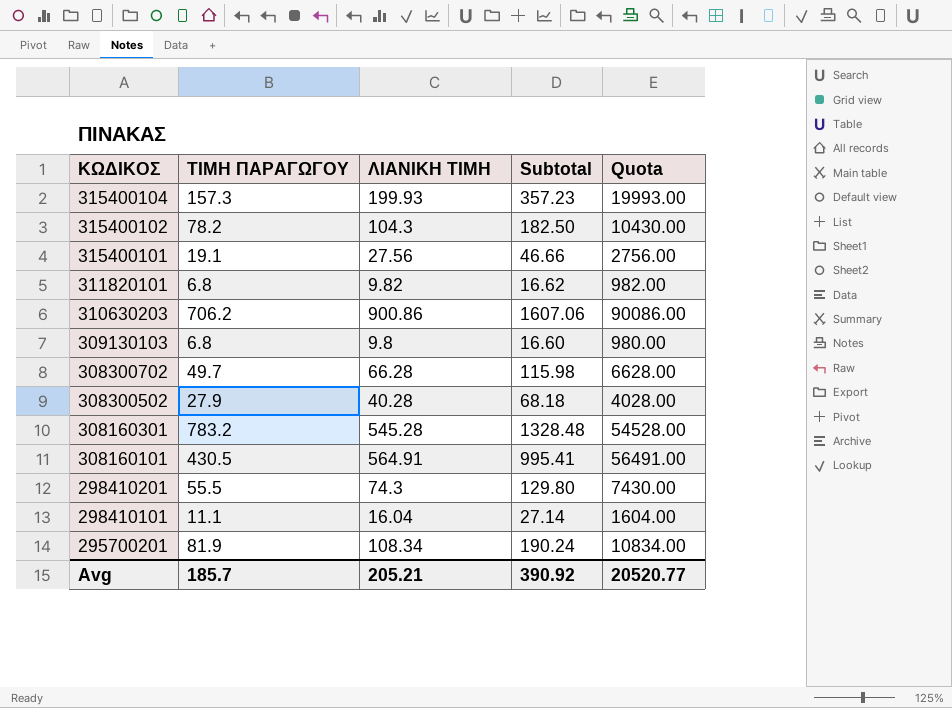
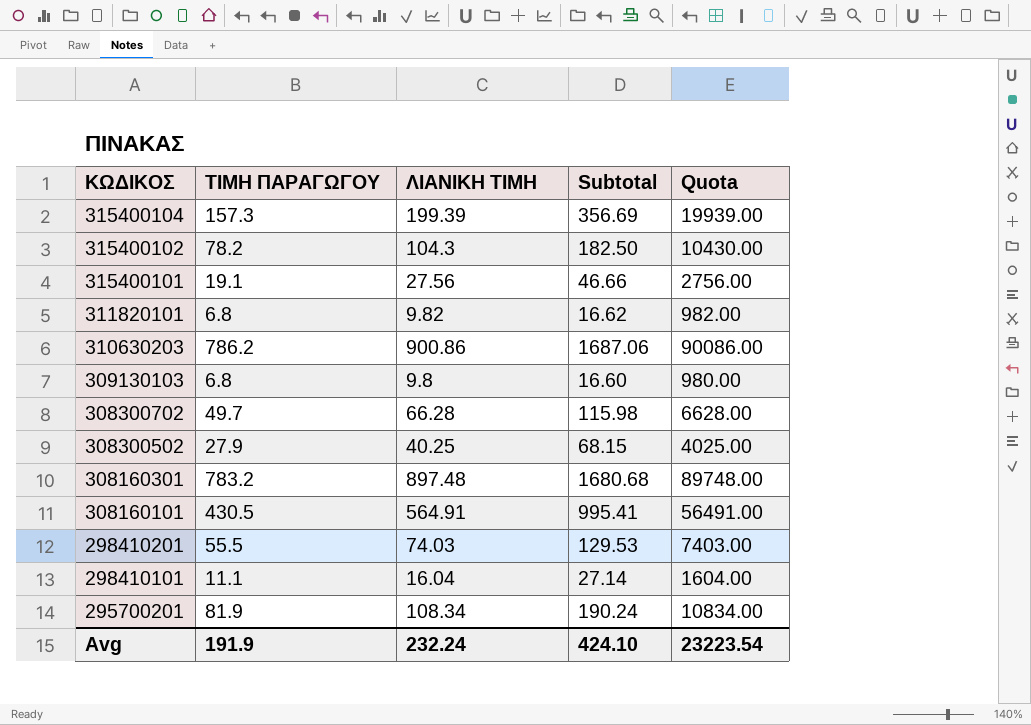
315400104 | ΛΙΑΝΙΚΗ ΤΙΜΗ: 199.93 -> 199.39
315400104 | Subtotal: 357.23 -> 356.69
315400104 | Quota: 19993.00 -> 19939.00
310630203 | ΤΙΜΗ ΠΑΡΑΓΩΓΟΥ: 706.2 -> 786.2
310630203 | Subtotal: 1607.06 -> 1687.06
308300502 | ΛΙΑΝΙΚΗ ΤΙΜΗ: 40.28 -> 40.25
308300502 | Subtotal: 68.18 -> 68.15
308300502 | Quota: 4028.00 -> 4025.00
308160301 | ΛΙΑΝΙΚΗ ΤΙΜΗ: 545.28 -> 897.48
308160301 | Subtotal: 1328.48 -> 1680.68
308160301 | Quota: 54528.00 -> 89748.00
298410201 | ΛΙΑΝΙΚΗ ΤΙΜΗ: 74.3 -> 74.03
298410201 | Subtotal: 129.80 -> 129.53
298410201 | Quota: 7430.00 -> 7403.00
Avg | ΤΙΜΗ ΠΑΡΑΓΩΓΟΥ: 185.7 -> 191.9
Avg | ΛΙΑΝΙΚΗ ΤΙΜΗ: 205.21 -> 232.24
Avg | Subtotal: 390.92 -> 424.10
Avg | Quota: 20520.77 -> 23223.54

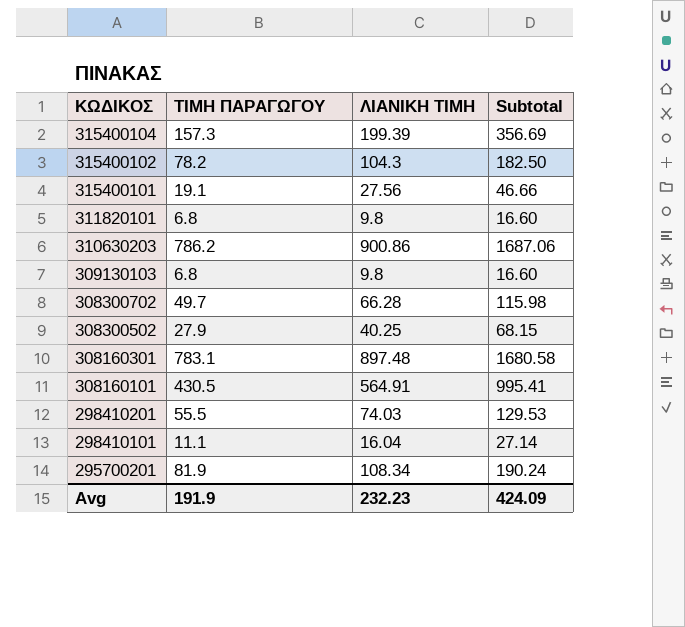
column Quota | formula: [ΛΙΑΝΙΚΗ ΤΙΜΗ] * 100 -> none
311820101 | ΛΙΑΝΙΚΗ ΤΙΜΗ: 9.82 -> 9.8
311820101 | Subtotal: 16.62 -> 16.60
308160301 | ΤΙΜΗ ΠΑΡΑΓΩΓΟΥ: 783.2 -> 783.1
308160301 | Subtotal: 1680.68 -> 1680.58
Avg | ΛΙΑΝΙΚΗ ΤΙΜΗ: 232.24 -> 232.23
Avg | Subtotal: 424.10 -> 424.09

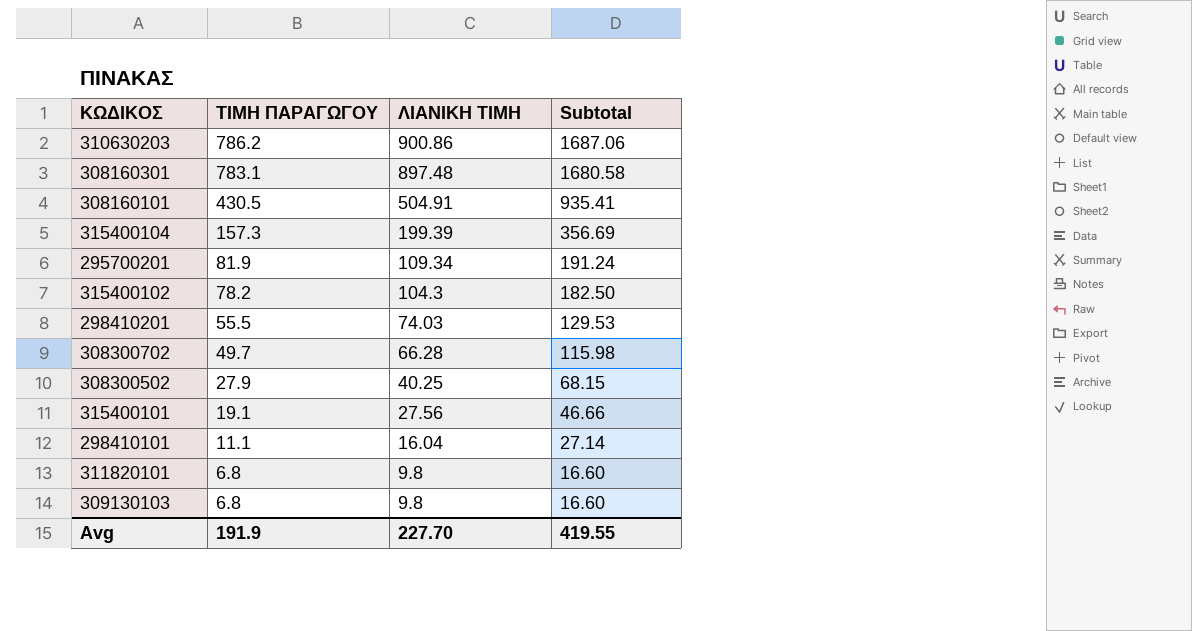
row order: ΚΩΔΙΚΟΣ descending -> ΤΙΜΗ ΠΑΡΑΓΩΓΟΥ descending
308160101 | ΛΙΑΝΙΚΗ ΤΙΜΗ: 564.91 -> 504.91
308160101 | Subtotal: 995.41 -> 935.41
295700201 | ΛΙΑΝΙΚΗ ΤΙΜΗ: 108.34 -> 109.34
295700201 | Subtotal: 190.24 -> 191.24
Avg | ΛΙΑΝΙΚΗ ΤΙΜΗ: 232.23 -> 227.70
Avg | Subtotal: 424.09 -> 419.55

